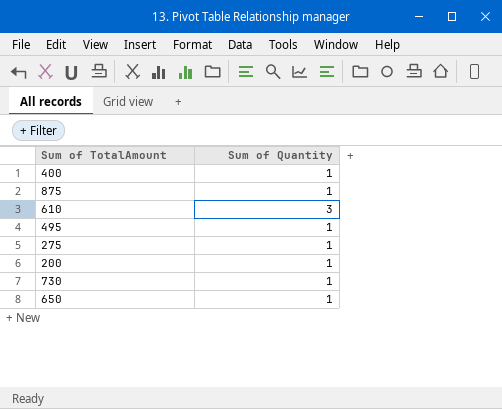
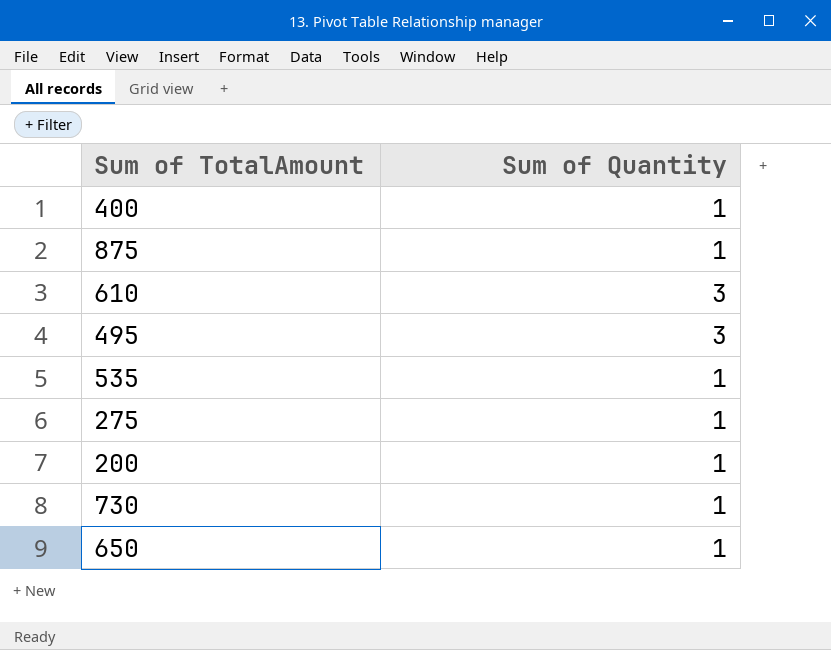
495 | Sum of Quantity: 1 -> 3
row 535: none -> 1

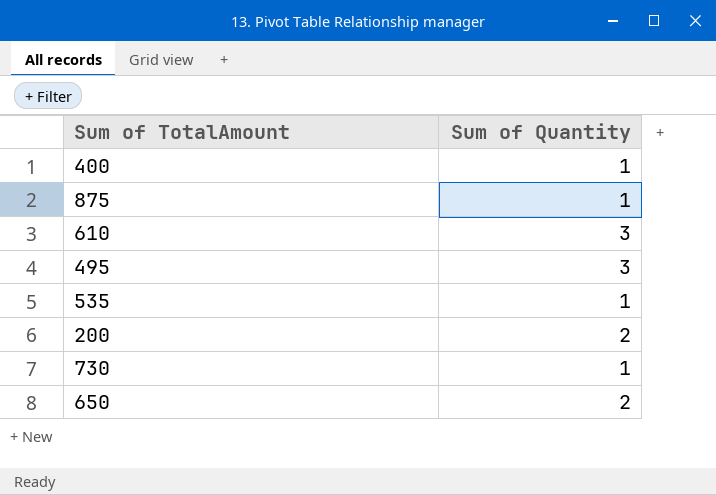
row 275: 1 -> none
200 | Sum of Quantity: 1 -> 2
650 | Sum of Quantity: 1 -> 2

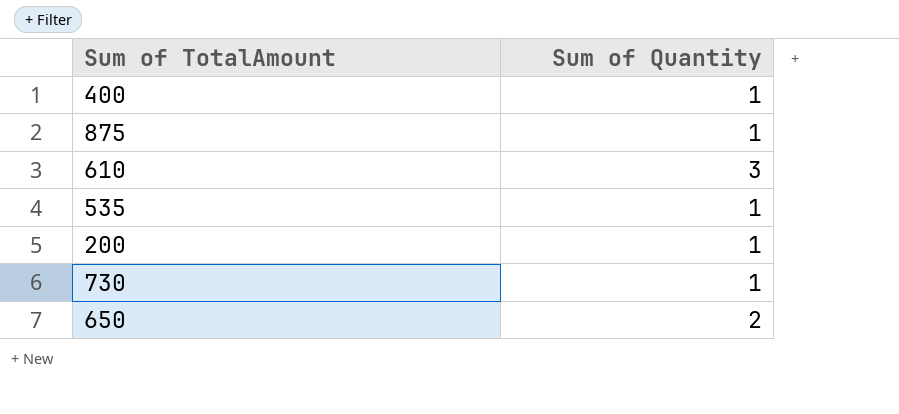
row 495: 3 -> none
200 | Sum of Quantity: 2 -> 1

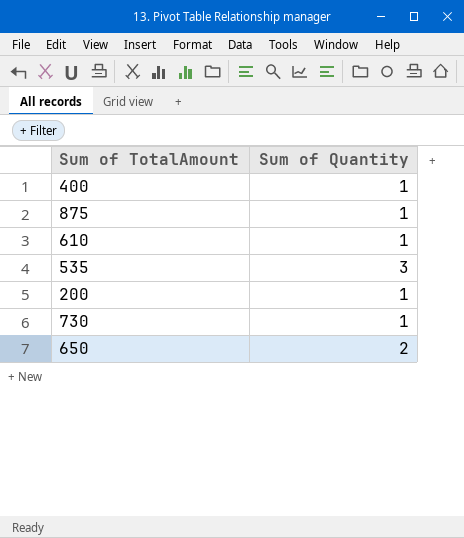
610 | Sum of Quantity: 3 -> 1
535 | Sum of Quantity: 1 -> 3

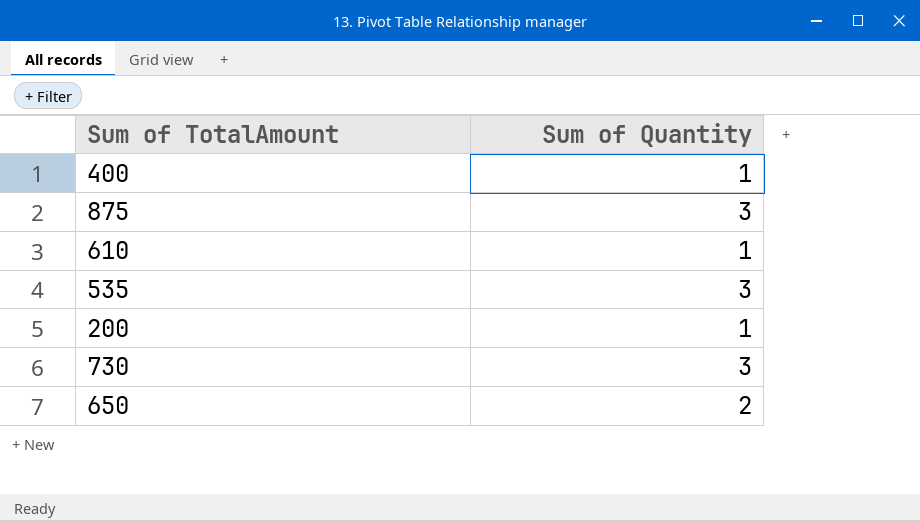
875 | Sum of Quantity: 1 -> 3
730 | Sum of Quantity: 1 -> 3

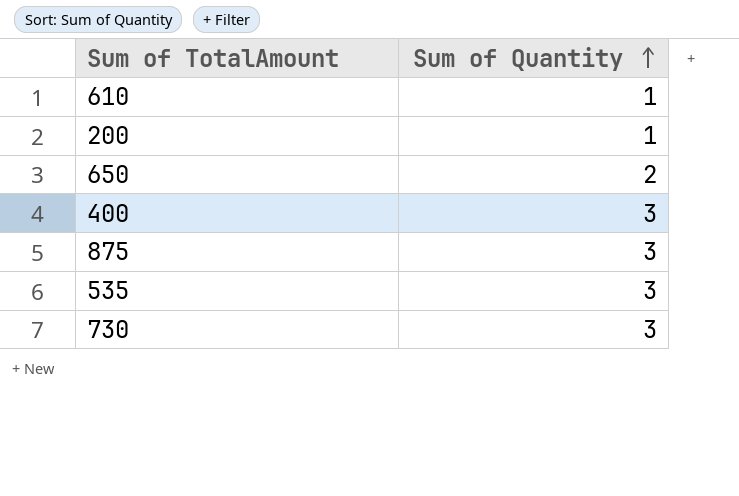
row order: none -> Sum of Quantity ascending
400 | Sum of Quantity: 1 -> 3

